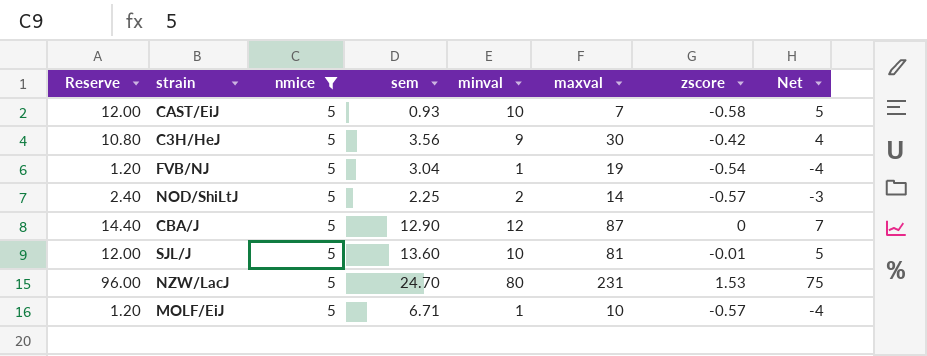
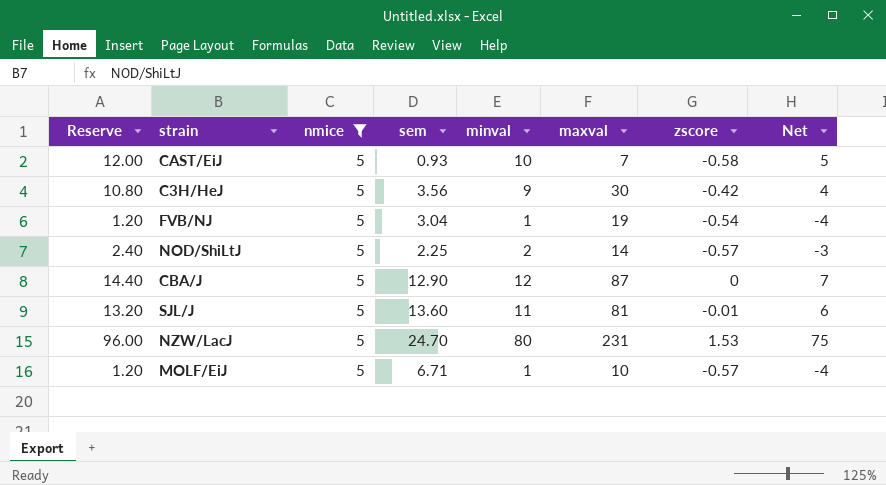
SJL/J | Reserve: 12.00 -> 13.20
SJL/J | minval: 10 -> 11
SJL/J | Net: 5 -> 6

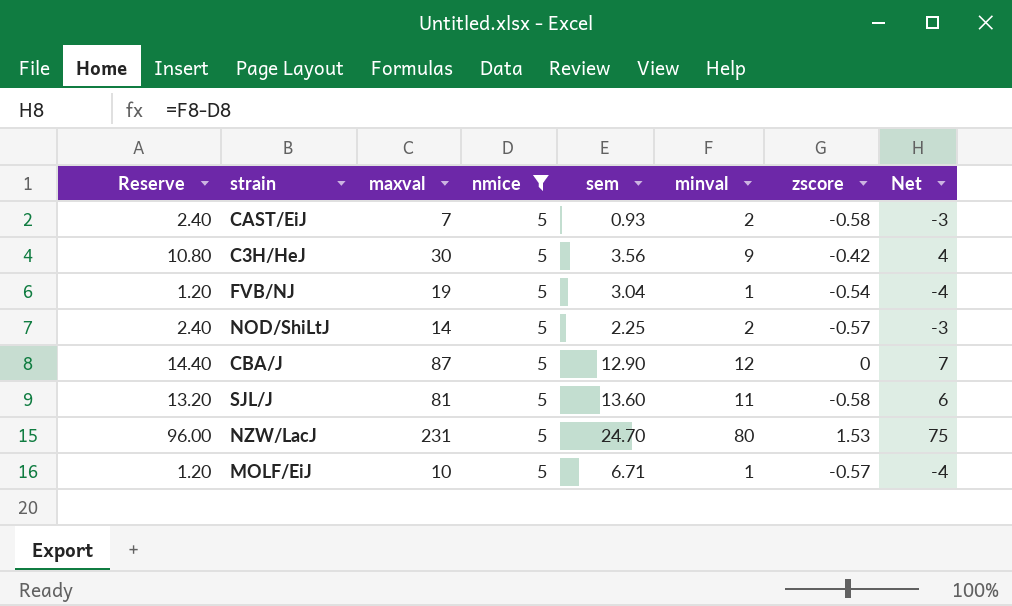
column maxval | position: 6 -> 3
CAST/EiJ | Reserve: 12.00 -> 2.40
CAST/EiJ | minval: 10 -> 2
CAST/EiJ | Net: 5 -> -3
SJL/J | zscore: -0.01 -> -0.58

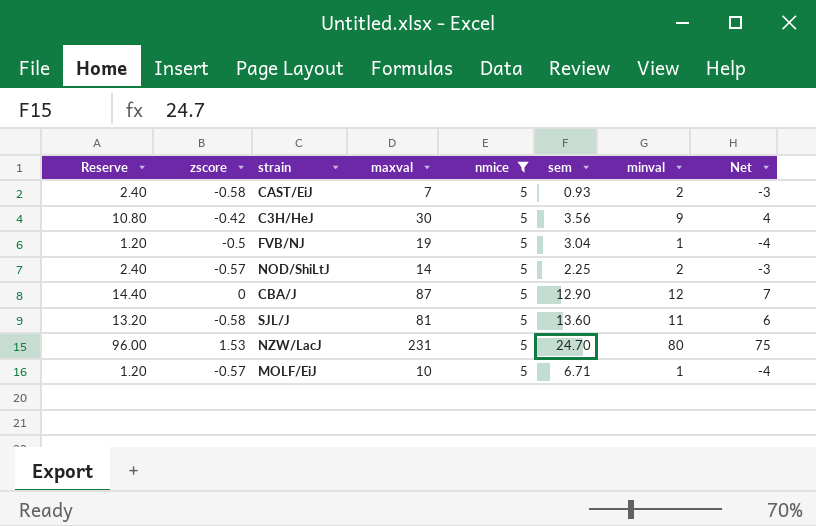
column zscore | position: 7 -> 2
FVB/NJ | zscore: -0.54 -> -0.5

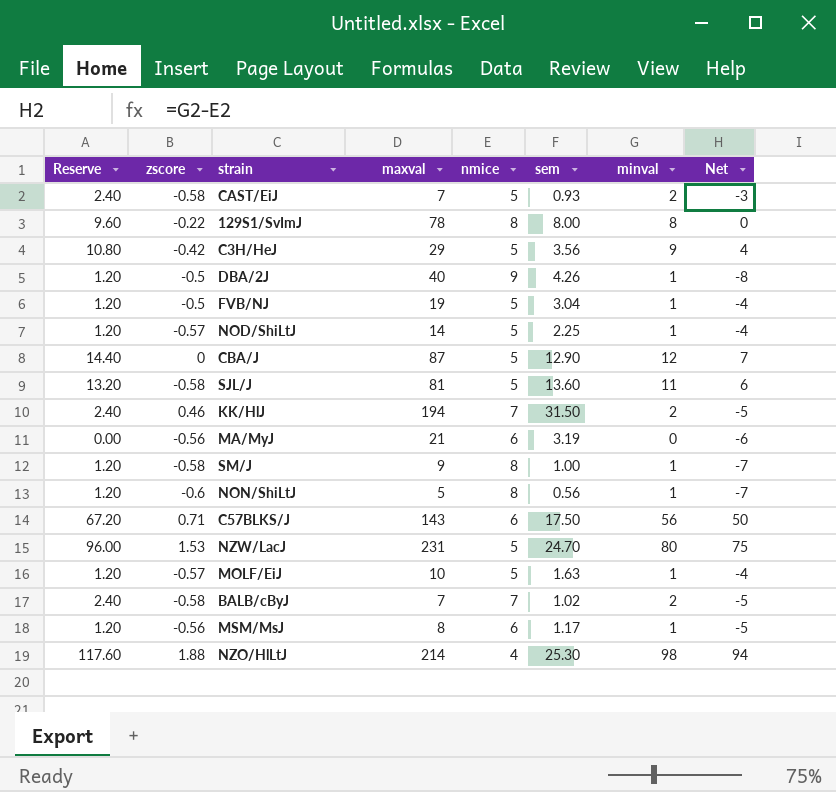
filter: nmice = 5 -> none
C3H/HeJ | maxval: 30 -> 29
NOD/ShiLtJ | Reserve: 2.40 -> 1.20
NOD/ShiLtJ | minval: 2 -> 1
NOD/ShiLtJ | Net: -3 -> -4
MOLF/EiJ | sem: 6.71 -> 1.63

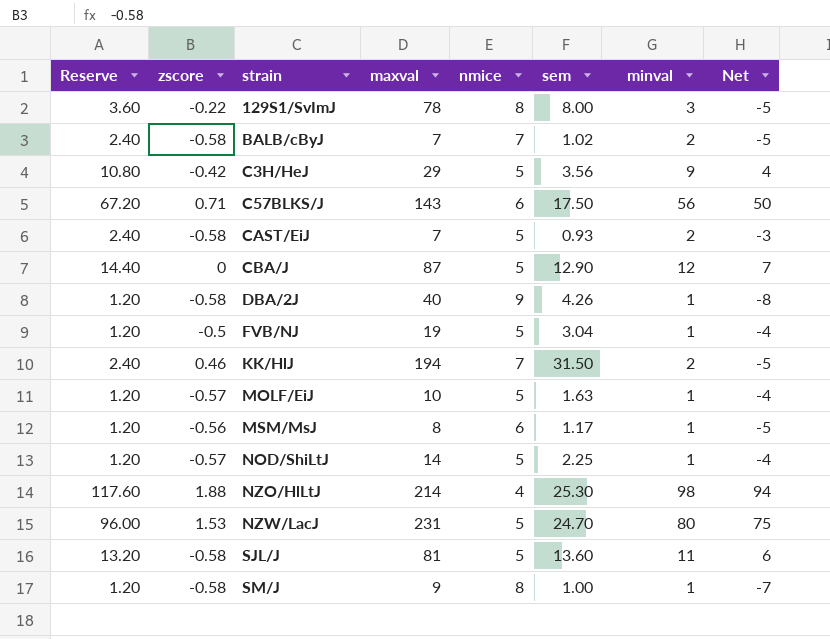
row order: none -> strain ascending
row MA/MyJ: 0.00 | -0.56 | 21 | 6 | 3.19 | 0 | -6 -> none
row NON/ShiLtJ: 1.20 | -0.6 | 5 | 8 | 0.56 | 1 | -7 -> none
129S1/SvImJ | Reserve: 9.60 -> 3.60
129S1/SvImJ | minval: 8 -> 3
129S1/SvImJ | Net: 0 -> -5
DBA/2J | zscore: -0.5 -> -0.58

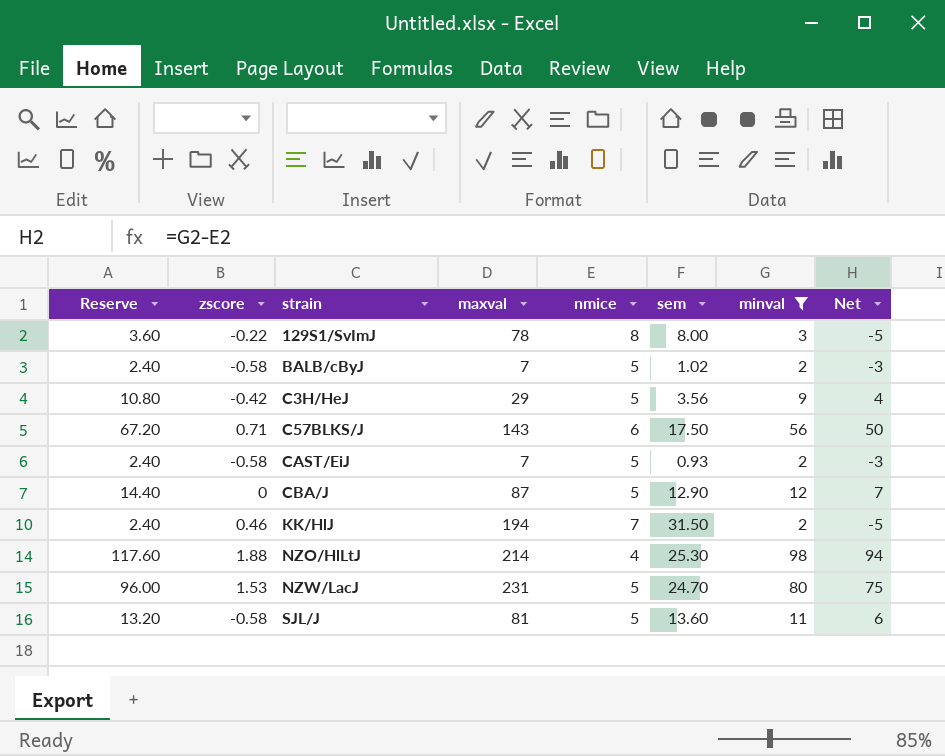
filter: none -> minval != 1
BALB/cByJ | nmice: 7 -> 5
BALB/cByJ | Net: -5 -> -3

